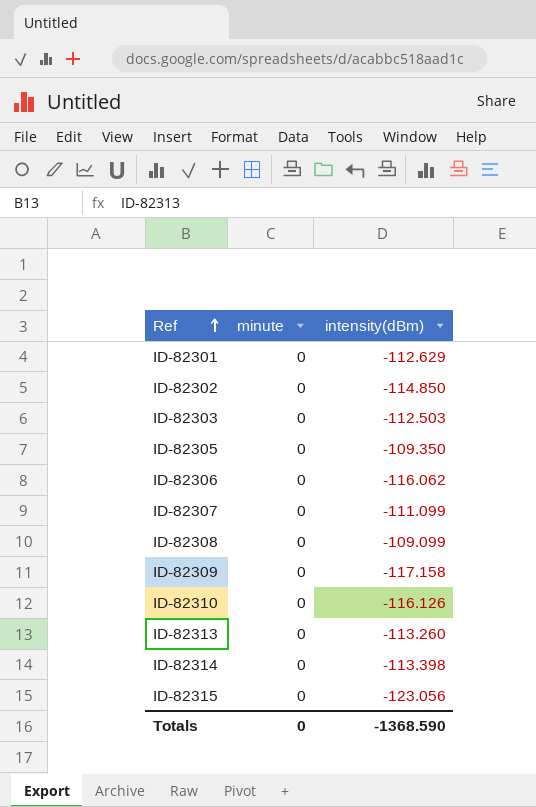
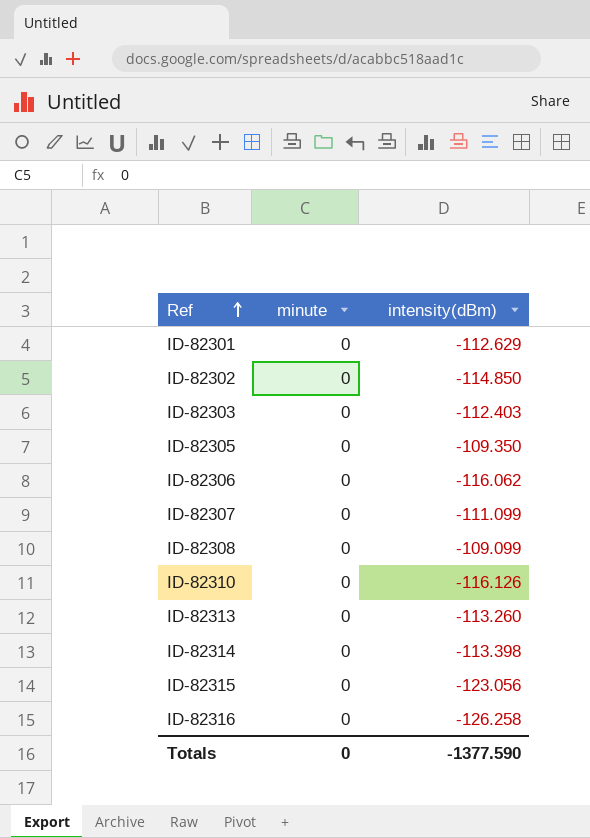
row ID-82309: 0 | -117.158 -> none
ID-82303 | intensity(dBm): -112.503 -> -112.403
row ID-82316: none -> 0 | -126.258
Totals | intensity(dBm): -1368.590 -> -1377.590

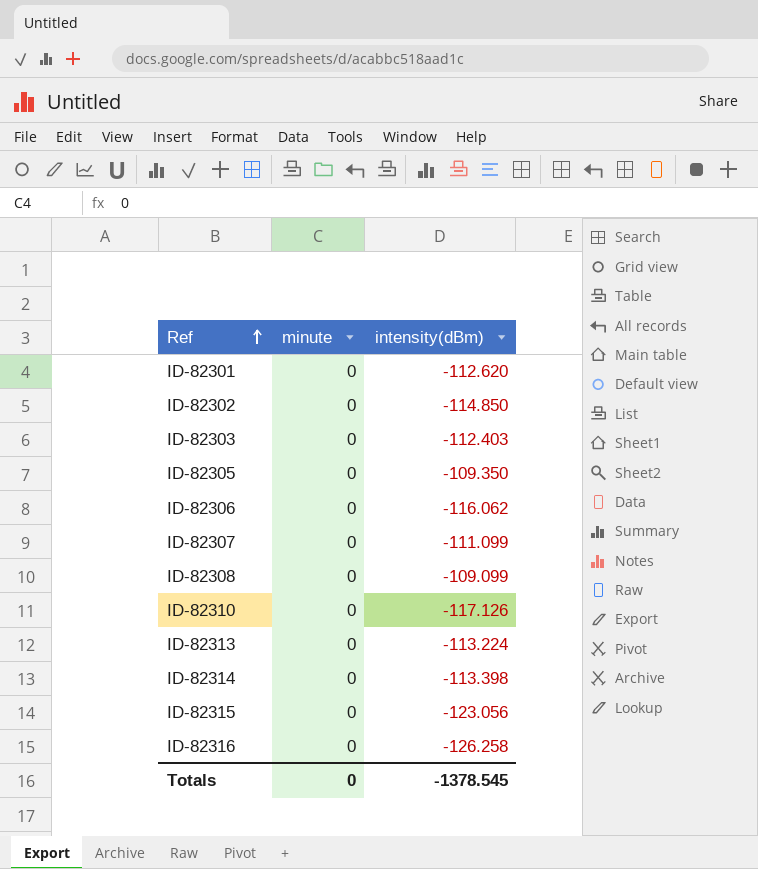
ID-82301 | intensity(dBm): -112.629 -> -112.620
ID-82310 | intensity(dBm): -116.126 -> -117.126
ID-82313 | intensity(dBm): -113.260 -> -113.224
Totals | intensity(dBm): -1377.590 -> -1378.545

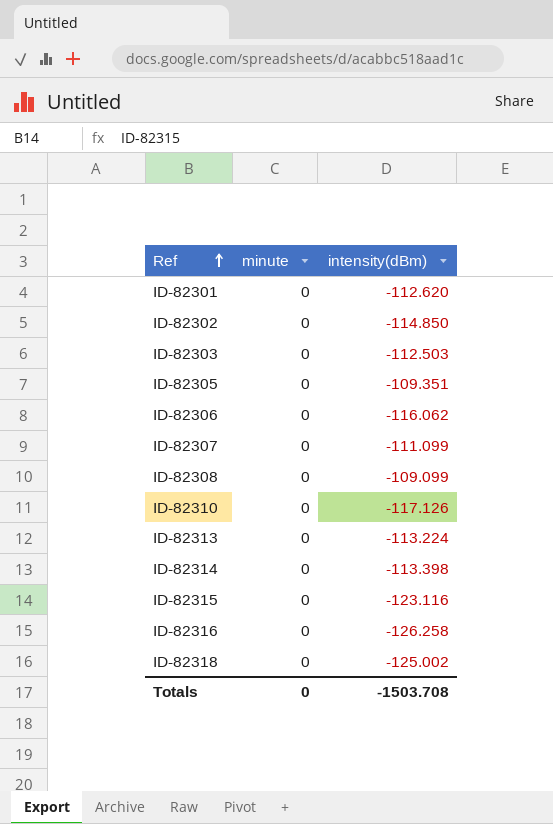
ID-82303 | intensity(dBm): -112.403 -> -112.503
ID-82305 | intensity(dBm): -109.350 -> -109.351
ID-82315 | intensity(dBm): -123.056 -> -123.116
row ID-82318: none -> 0 | -125.002
Totals | intensity(dBm): -1378.545 -> -1503.708

